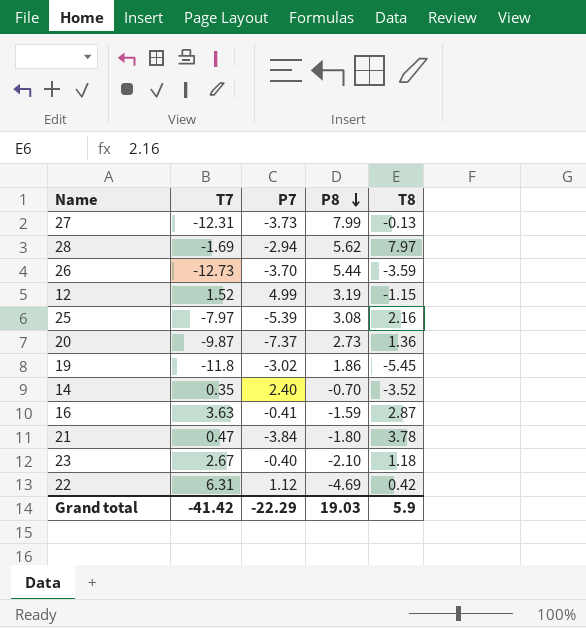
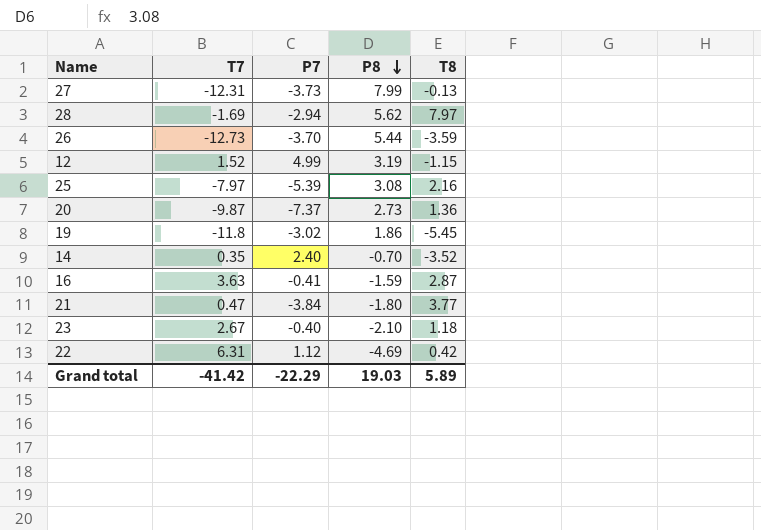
21 | T8: 3.78 -> 3.77
Grand total | T8: 5.9 -> 5.89

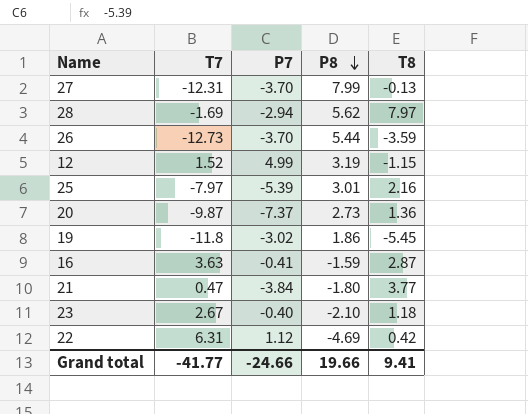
row 14: 0.35 | 2.40 | -0.70 | -3.52 -> none
27 | P7: -3.73 -> -3.70
25 | P8: 3.08 -> 3.01
Grand total | T7: -41.42 -> -41.77
Grand total | P7: -22.29 -> -24.66
Grand total | P8: 19.03 -> 19.66
Grand total | T8: 5.89 -> 9.41

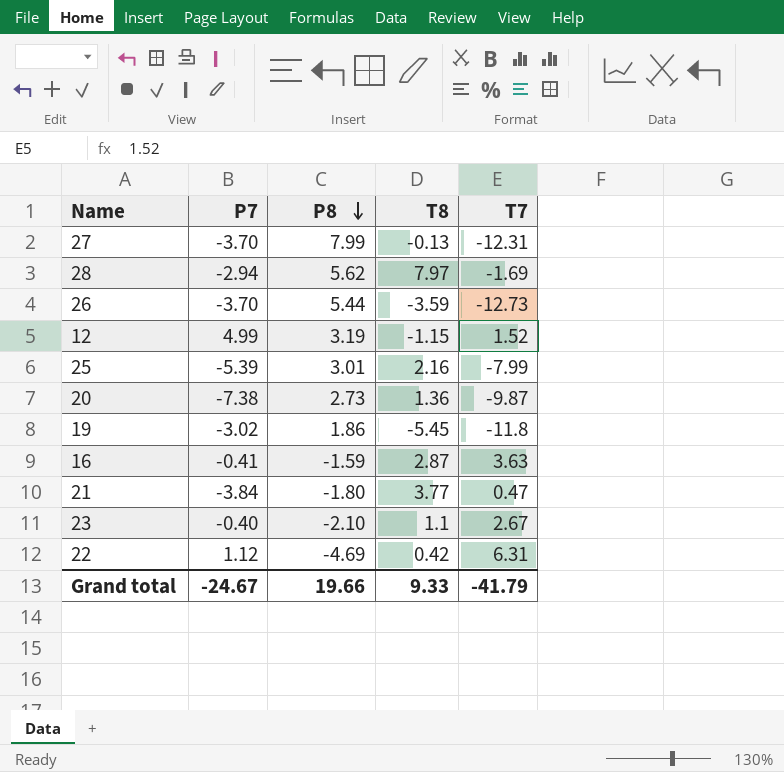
column T7 | position: 2 -> 5
25 | T7: -7.97 -> -7.99
20 | P7: -7.37 -> -7.38
23 | T8: 1.18 -> 1.1
Grand total | P7: -24.66 -> -24.67
Grand total | T8: 9.41 -> 9.33
Grand total | T7: -41.77 -> -41.79

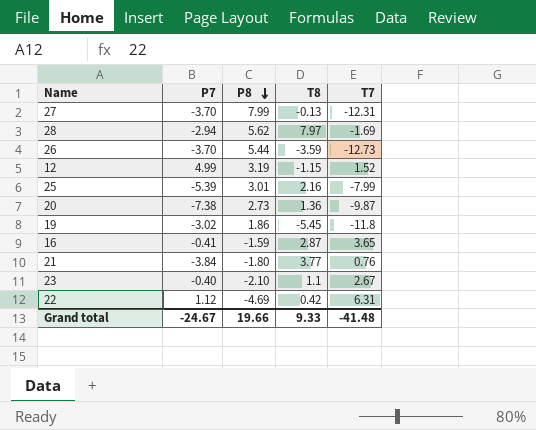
16 | T7: 3.63 -> 3.65
21 | T7: 0.47 -> 0.76
Grand total | T7: -41.79 -> -41.48

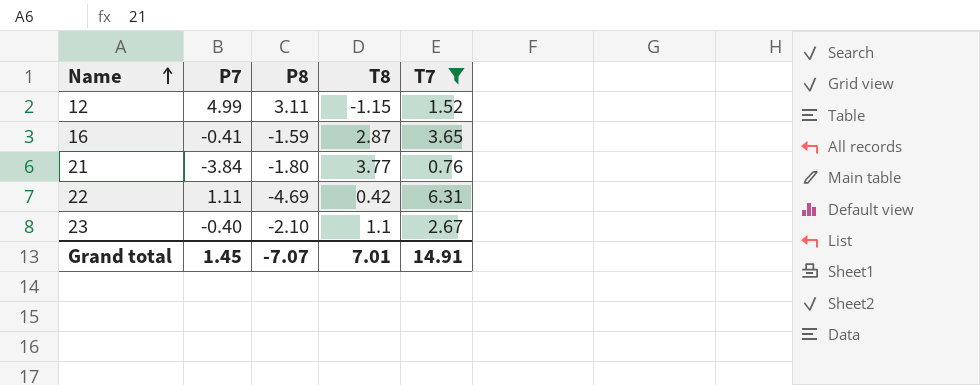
filter: none -> T7 >= 0.76
row order: P8 descending -> Name ascending
12 | P8: 3.19 -> 3.11
22 | P7: 1.12 -> 1.11
Grand total | P7: -24.67 -> 1.45
Grand total | P8: 19.66 -> -7.07
Grand total | T8: 9.33 -> 7.01
Grand total | T7: -41.48 -> 14.91

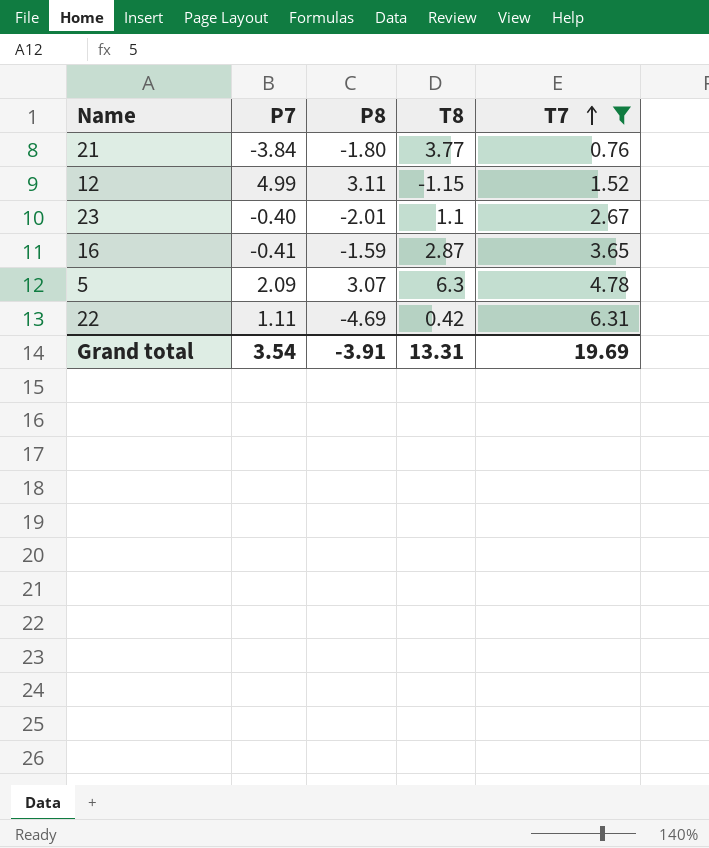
row order: Name ascending -> T7 ascending
23 | P8: -2.10 -> -2.01
row 5: none -> 2.09 | 3.07 | 6.3 | 4.78
Grand total | P7: 1.45 -> 3.54
Grand total | P8: -7.07 -> -3.91
Grand total | T8: 7.01 -> 13.31
Grand total | T7: 14.91 -> 19.69

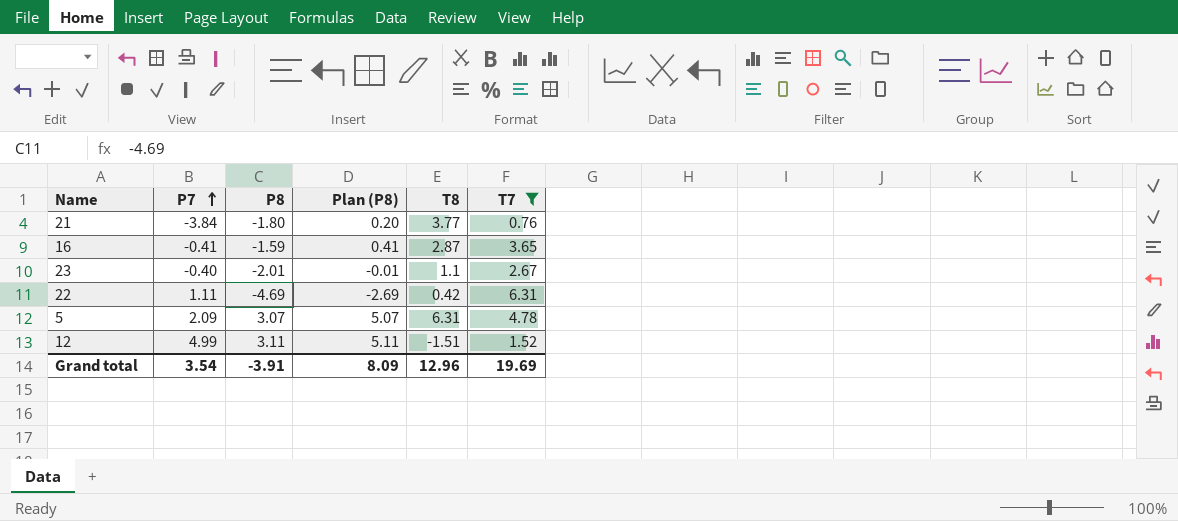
row order: T7 ascending -> P7 ascending
column Plan (P8) | formula: none -> [P8] + 2
5 | T8: 6.3 -> 6.31
12 | T8: -1.15 -> -1.51
Grand total | T8: 13.31 -> 12.96

